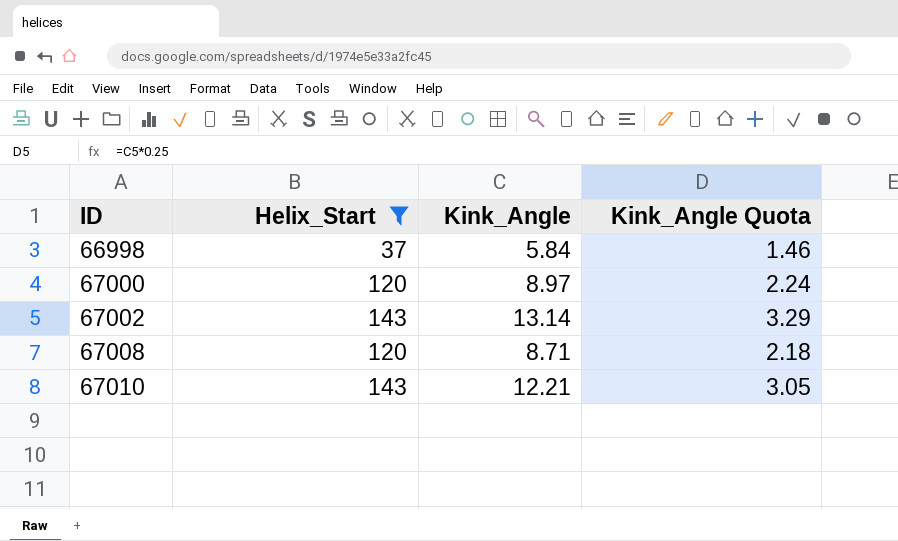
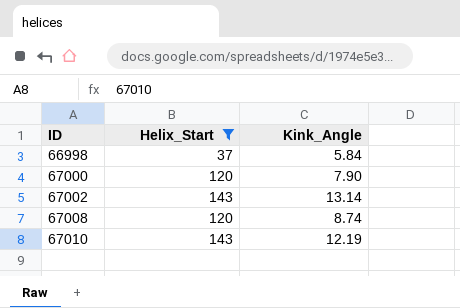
column Kink_Angle Quota | formula: [Kink_Angle] * 0.25 -> none
67000 | Kink_Angle: 8.97 -> 7.90
67008 | Kink_Angle: 8.71 -> 8.74
67010 | Kink_Angle: 12.21 -> 12.19

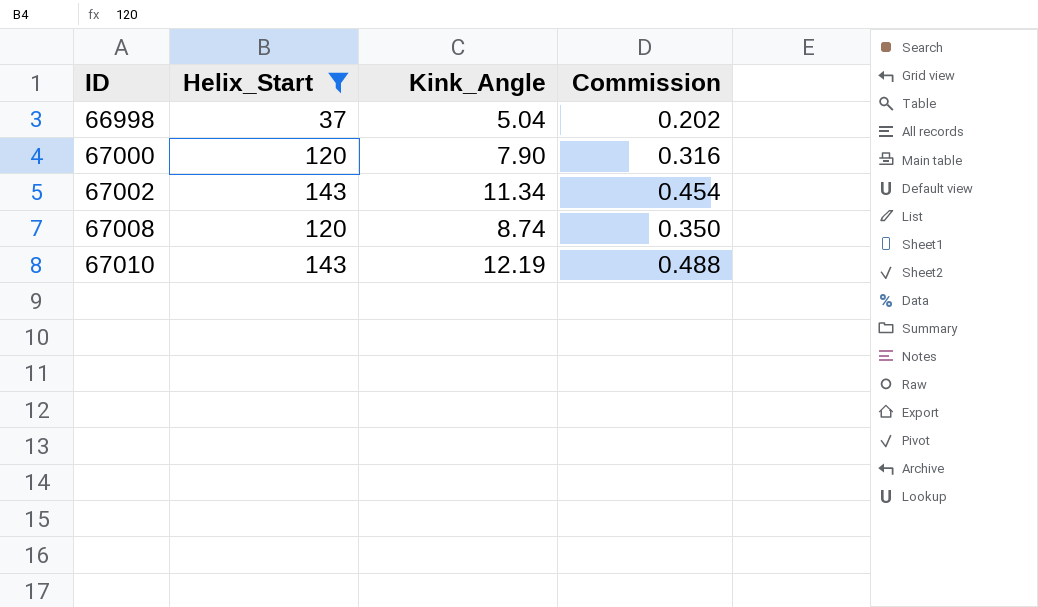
column Commission | formula: none -> [Kink_Angle] * 0.04
66998 | Kink_Angle: 5.84 -> 5.04
67002 | Kink_Angle: 13.14 -> 11.34

